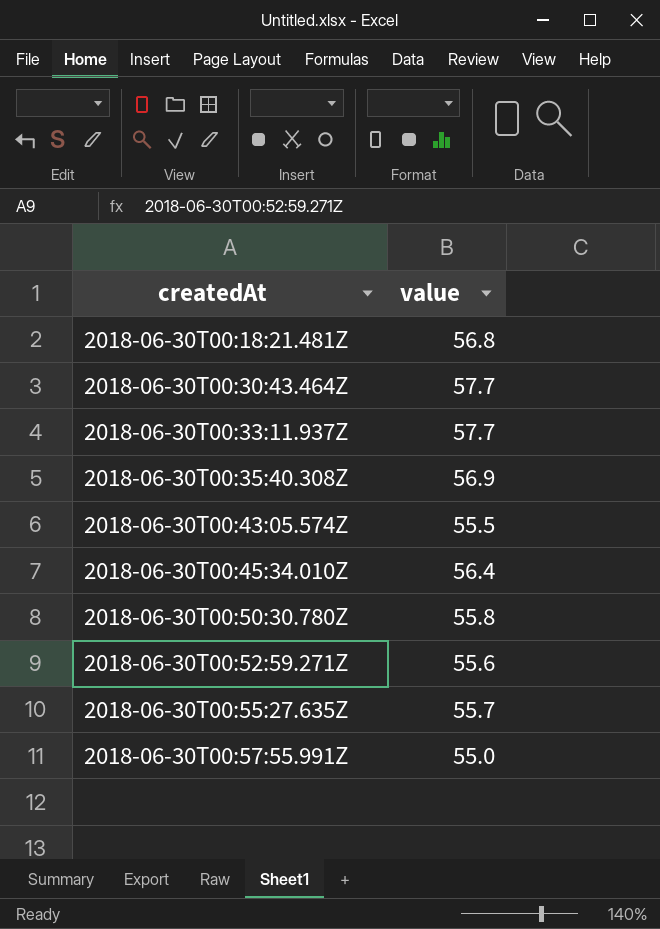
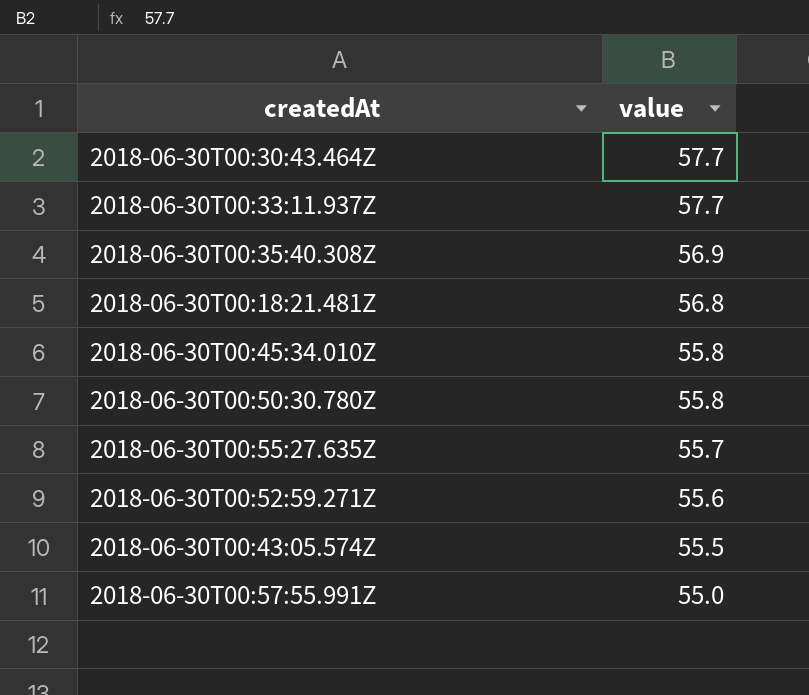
row order: createdAt ascending -> value descending
2018-06-30T00:45:34.010Z | value: 56.4 -> 55.8

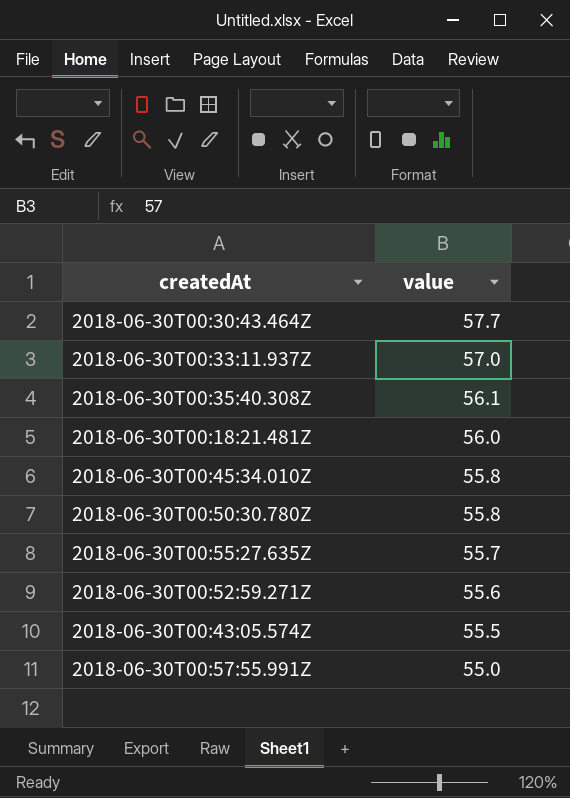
2018-06-30T00:33:11.937Z | value: 57.7 -> 57.0
2018-06-30T00:35:40.308Z | value: 56.9 -> 56.1
2018-06-30T00:18:21.481Z | value: 56.8 -> 56.0

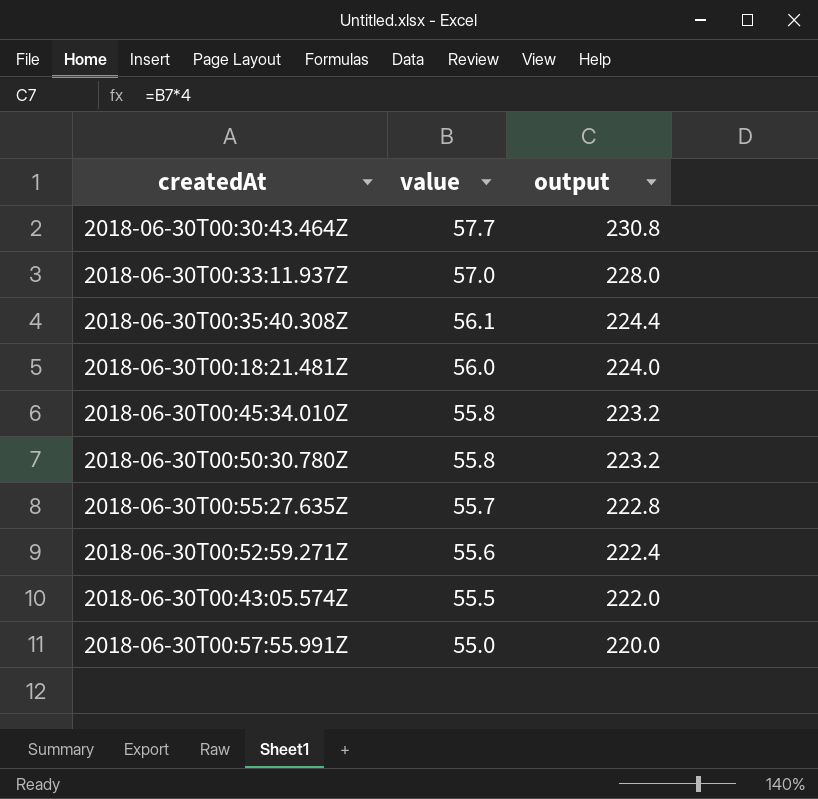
column output | formula: none -> [value] * 4

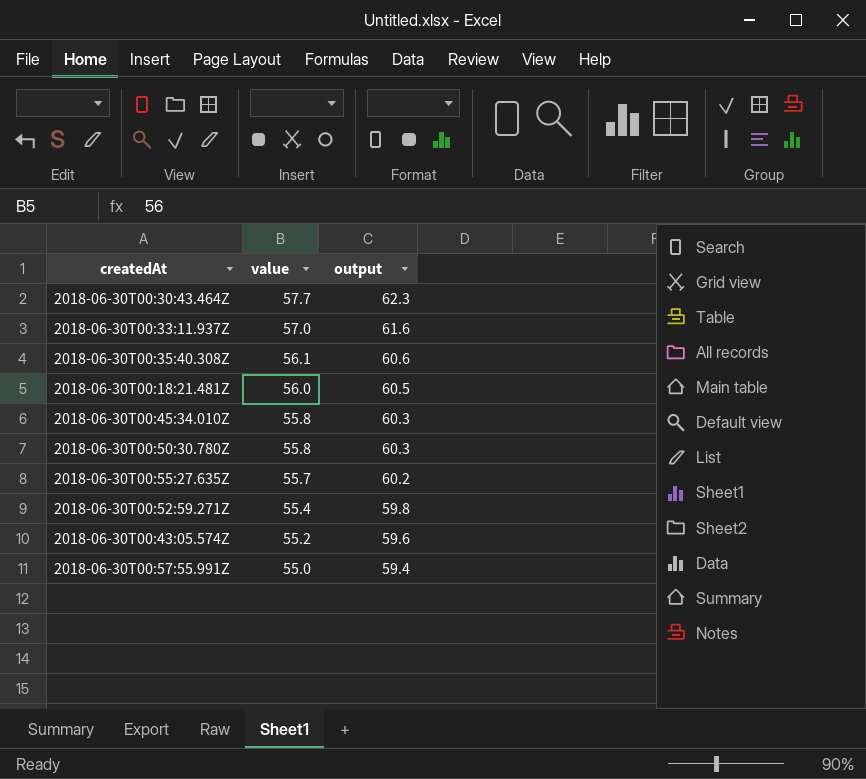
column output | formula: [value] * 4 -> [value] * 1.08
2018-06-30T00:52:59.271Z | value: 55.6 -> 55.4
2018-06-30T00:43:05.574Z | value: 55.5 -> 55.2

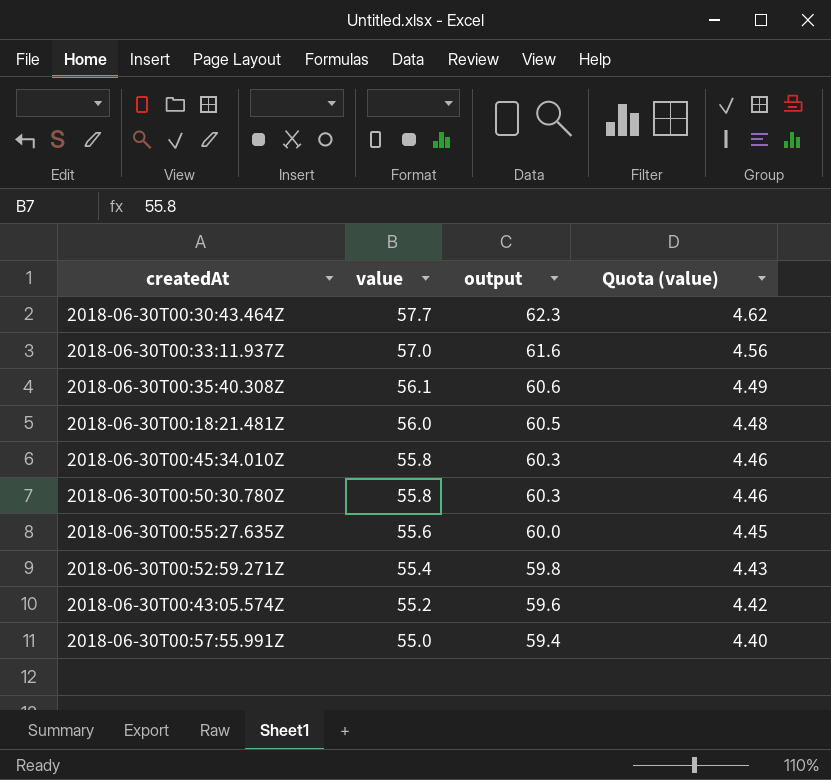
column Quota (value) | formula: none -> [value] * 0.08
2018-06-30T00:55:27.635Z | value: 55.7 -> 55.6
2018-06-30T00:55:27.635Z | output: 60.2 -> 60.0

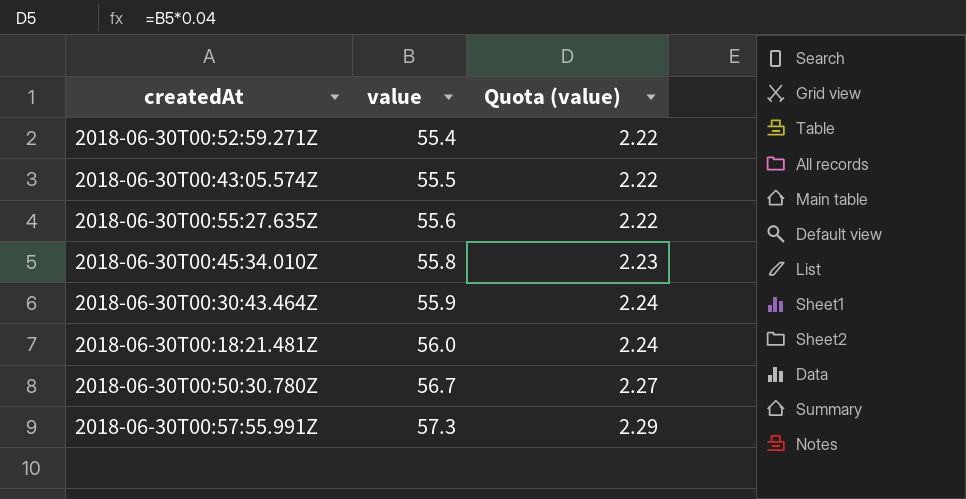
row order: value descending -> value ascending
column output | formula: [value] * 1.08 -> none
column Quota (value) | formula: [value] * 0.08 -> [value] * 0.04
row 2018-06-30T00:33:11.937Z: 57.0 | 61.6 | 4.56 -> none
row 2018-06-30T00:35:40.308Z: 56.1 | 60.6 | 4.49 -> none
2018-06-30T00:43:05.574Z | value: 55.2 -> 55.5
2018-06-30T00:30:43.464Z | value: 57.7 -> 55.9
2018-06-30T00:50:30.780Z | value: 55.8 -> 56.7
2018-06-30T00:57:55.991Z | value: 55.0 -> 57.3

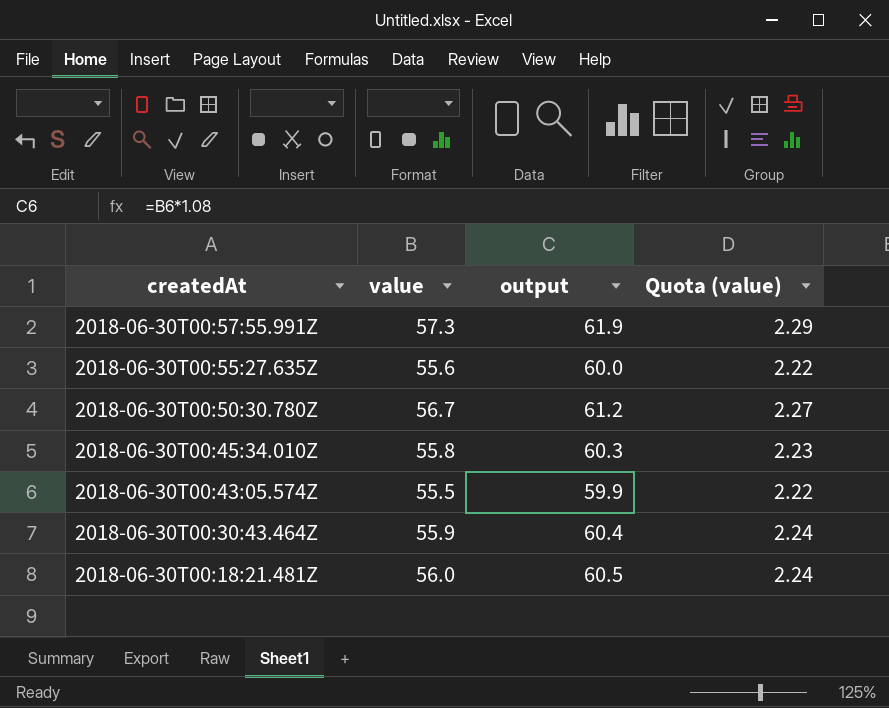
row order: value ascending -> createdAt descending
column output | formula: none -> [value] * 1.08
row 2018-06-30T00:52:59.271Z: 55.4 | 2.22 -> none

